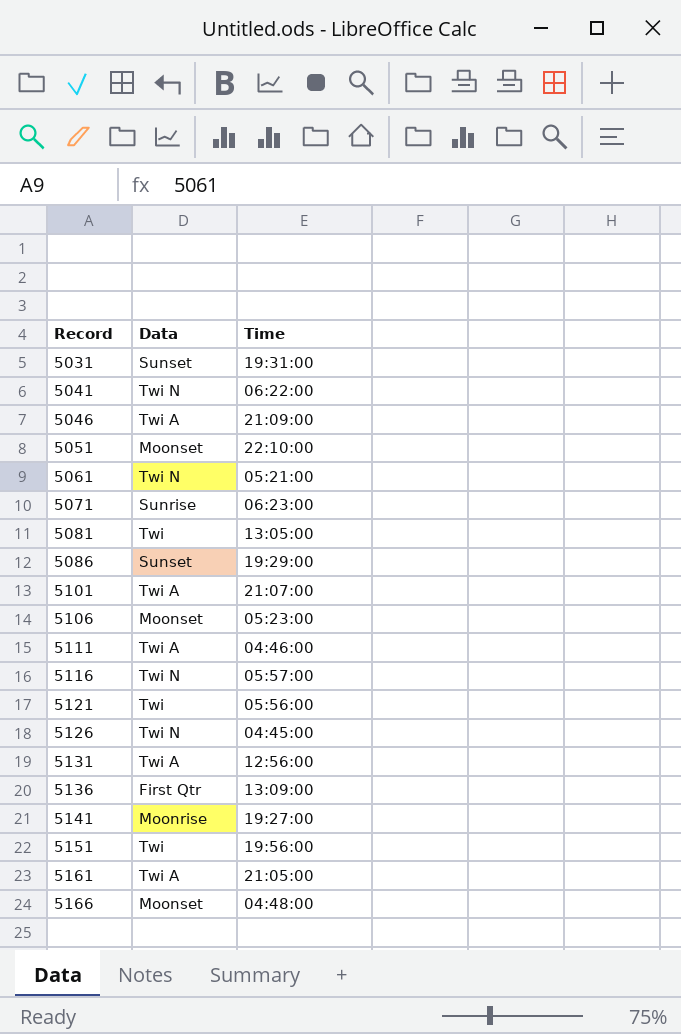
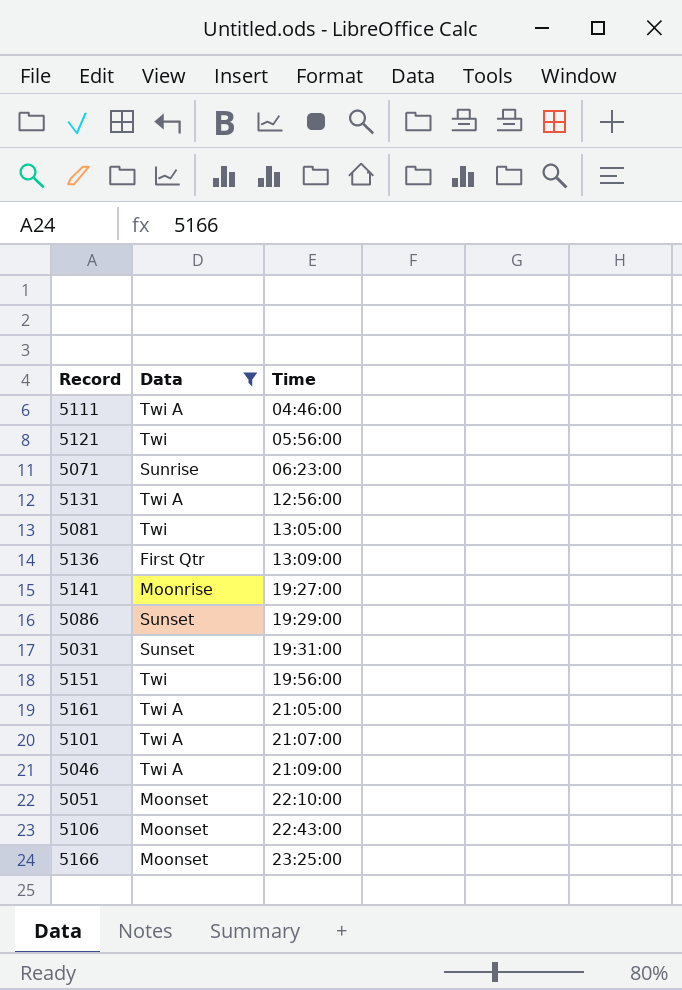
filter: none -> Data != Twi N
row order: Record ascending -> Time ascending
5106 | Time: 05:23:00 -> 22:43:00
5166 | Time: 04:48:00 -> 23:25:00

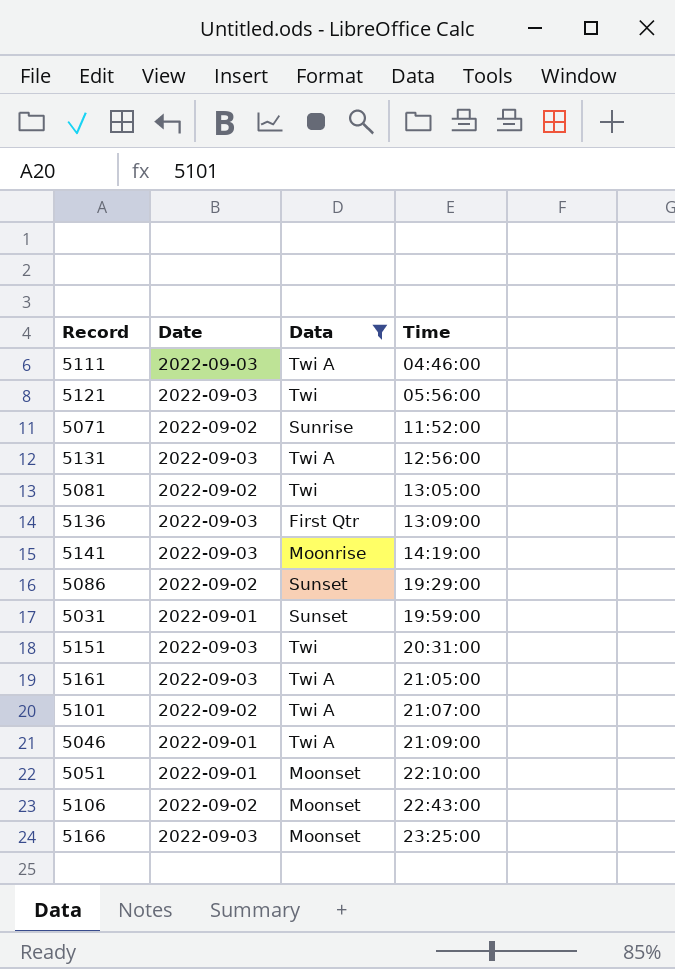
column Date | position: none -> 2
5071 | Time: 06:23:00 -> 11:52:00
5141 | Time: 19:27:00 -> 14:19:00
5031 | Time: 19:31:00 -> 19:59:00
5151 | Time: 19:56:00 -> 20:31:00

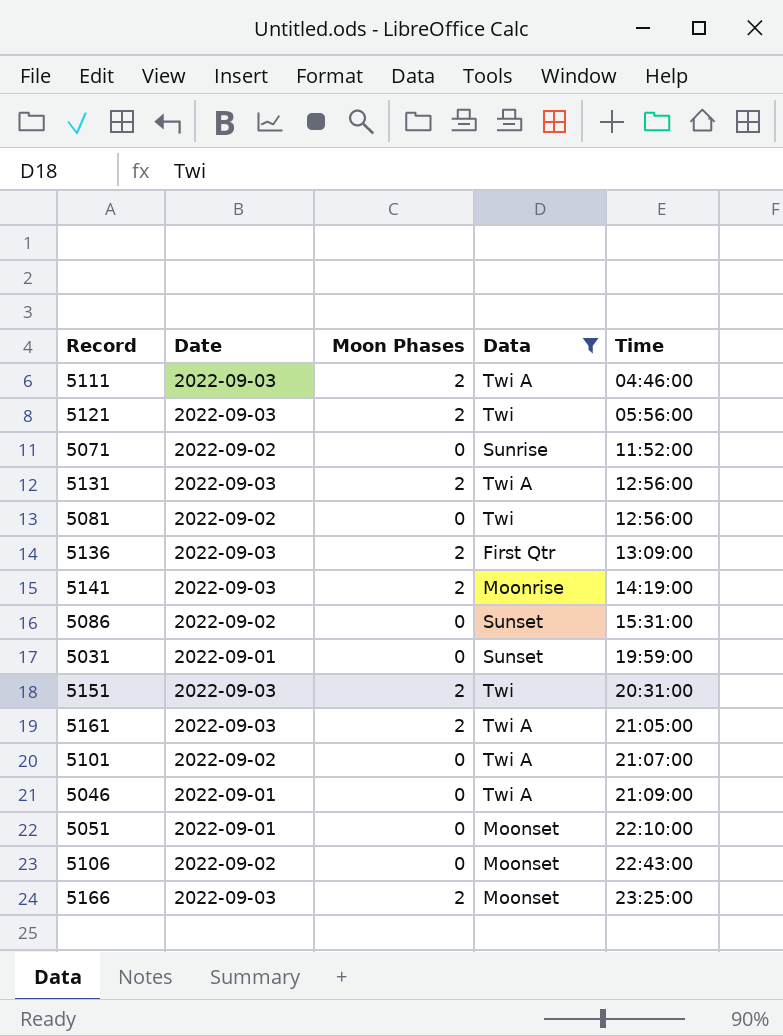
column Moon Phases | position: none -> 3
5081 | Time: 13:05:00 -> 12:56:00
5086 | Time: 19:29:00 -> 15:31:00

